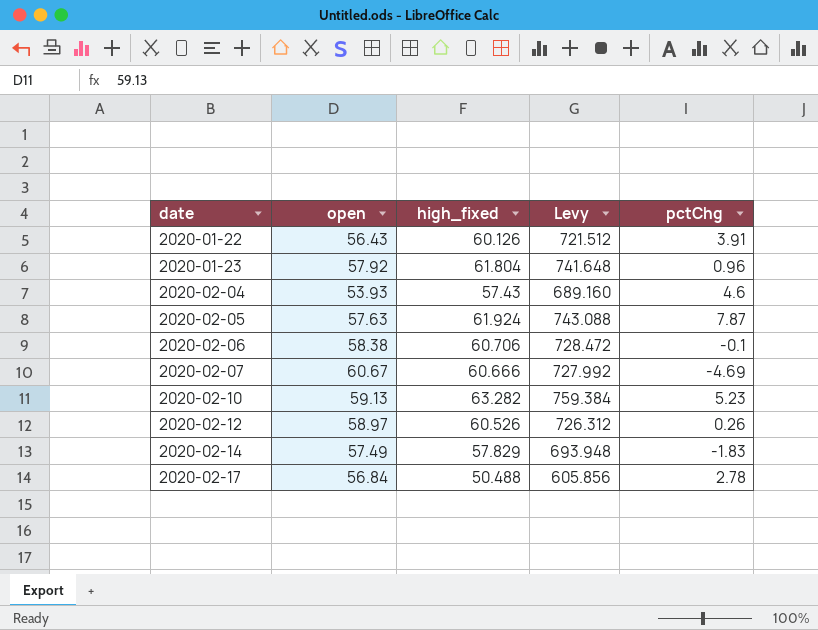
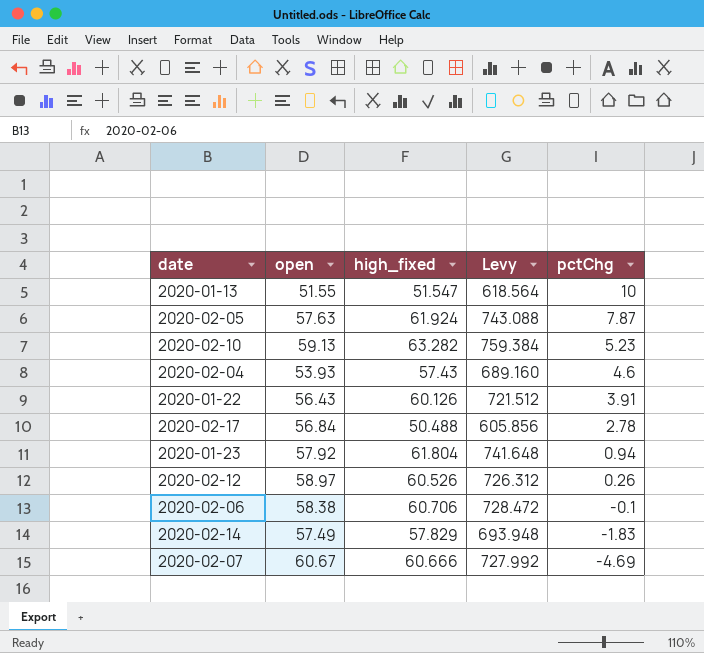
row order: date ascending -> pctChg descending
row 2020-01-13: none -> 51.55 | 51.547 | 618.564 | 10
2020-01-23 | pctChg: 0.96 -> 0.94

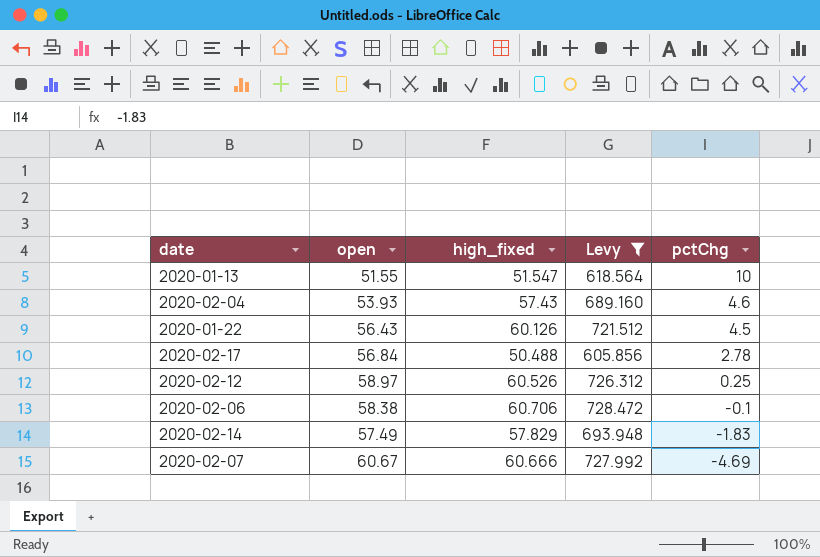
filter: none -> Levy <= 728.472
2020-01-22 | pctChg: 3.91 -> 4.5
2020-02-12 | pctChg: 0.26 -> 0.25

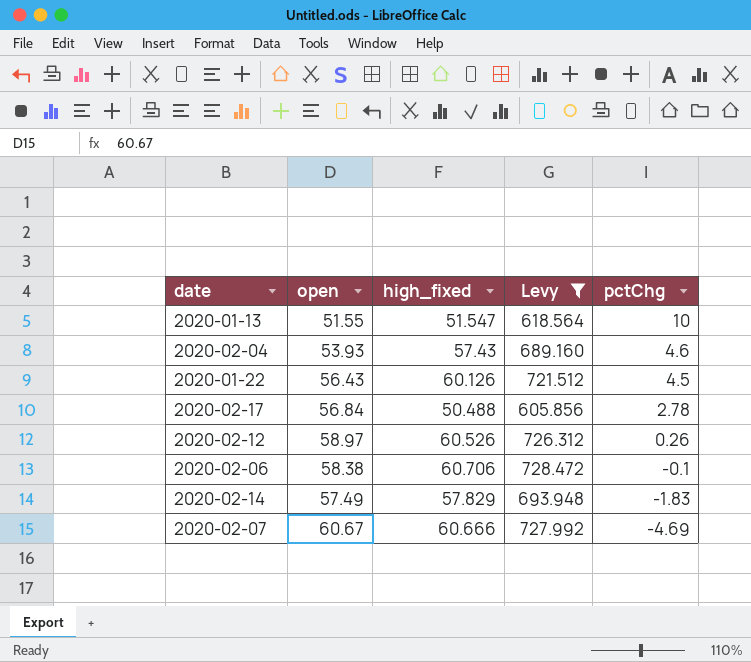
2020-02-12 | pctChg: 0.25 -> 0.26

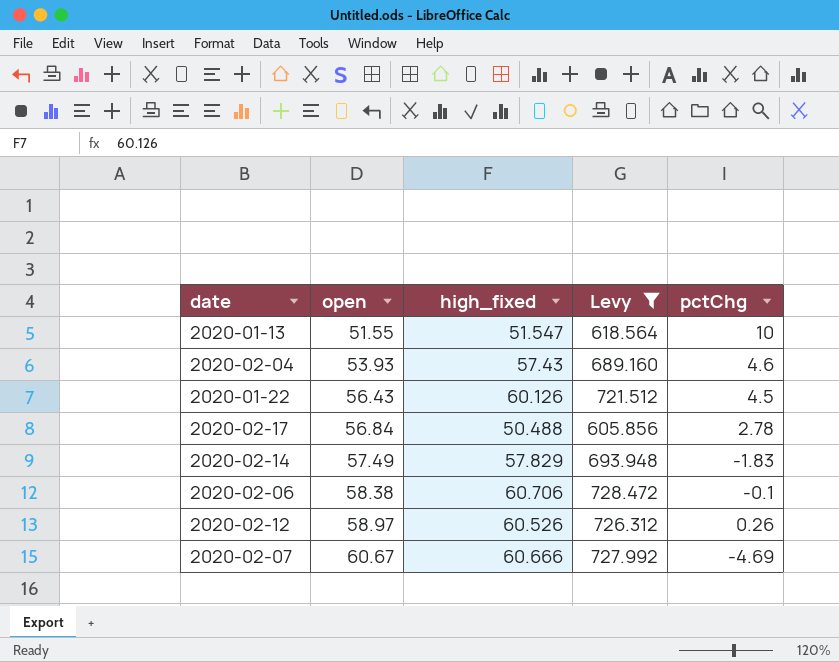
row order: pctChg descending -> open ascending

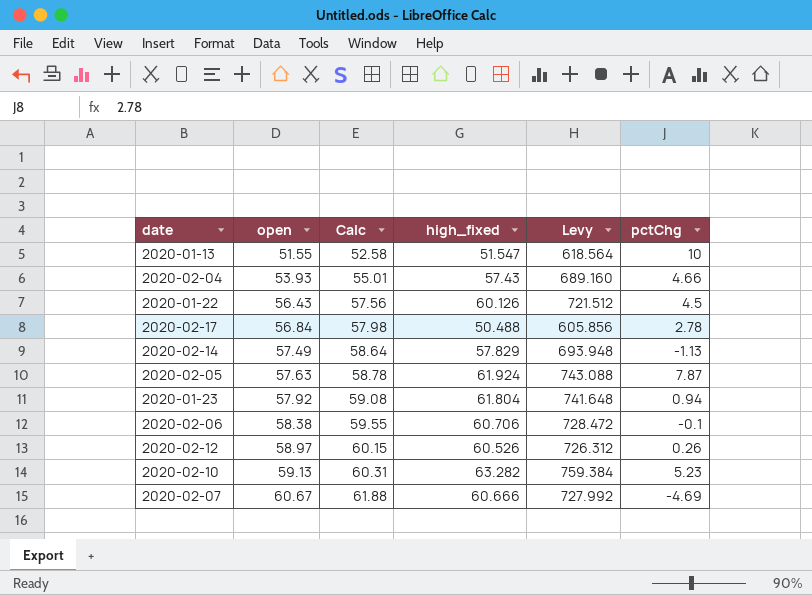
filter: Levy <= 728.472 -> none
column Calc | formula: none -> [open] * 1.02
2020-02-04 | pctChg: 4.6 -> 4.66
2020-02-14 | pctChg: -1.83 -> -1.13

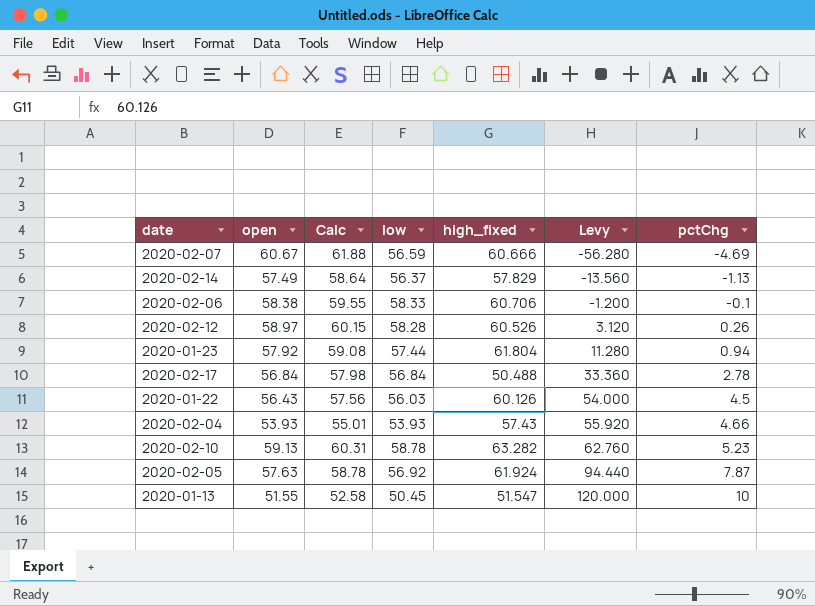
row order: open ascending -> Levy ascending
column low | position: none -> 4
column Levy | formula: [high_fixed] * 12 -> [pctChg] * 12

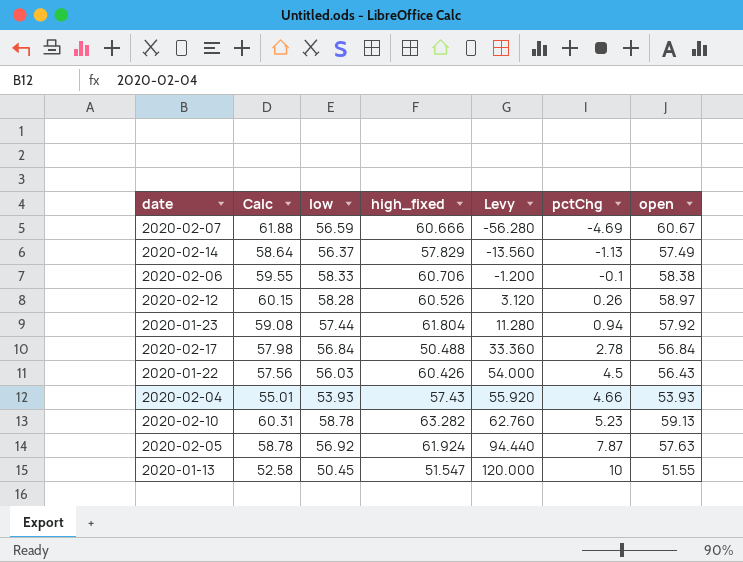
column open | position: 2 -> 7
2020-01-22 | high_fixed: 60.126 -> 60.426

